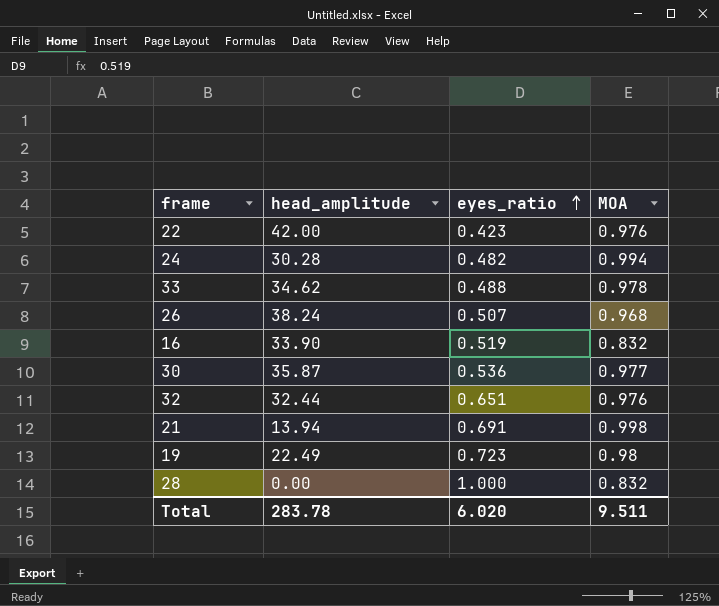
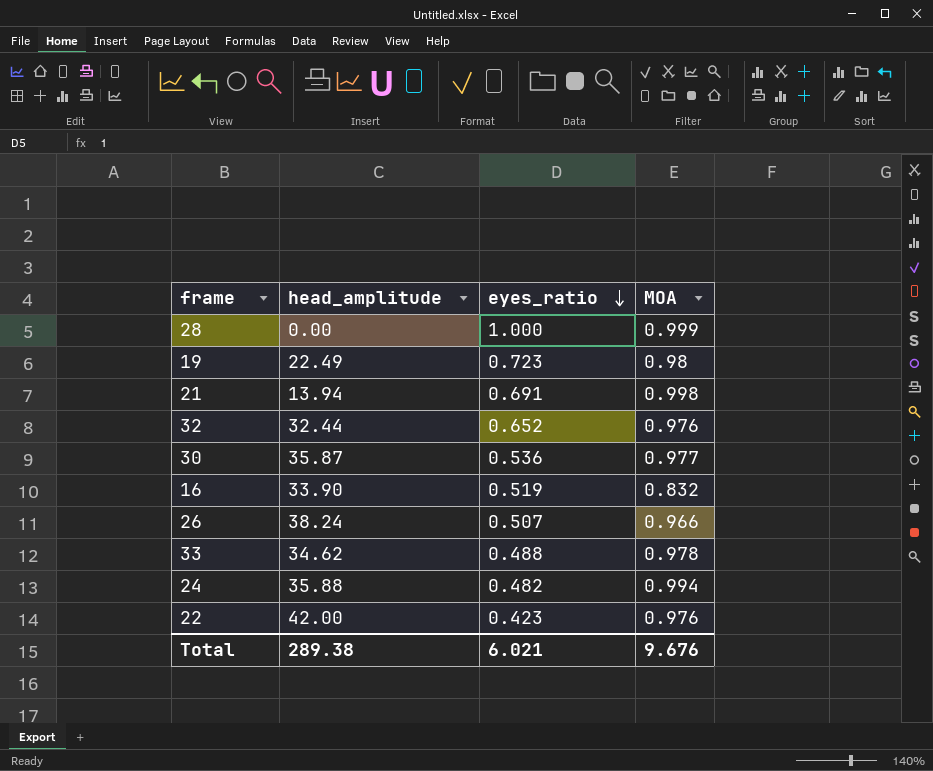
row order: eyes_ratio ascending -> eyes_ratio descending
28 | MOA: 0.832 -> 0.999
32 | eyes_ratio: 0.651 -> 0.652
26 | MOA: 0.968 -> 0.966
24 | head_amplitude: 30.28 -> 35.88
Total | head_amplitude: 283.78 -> 289.38
Total | eyes_ratio: 6.020 -> 6.021
Total | MOA: 9.511 -> 9.676

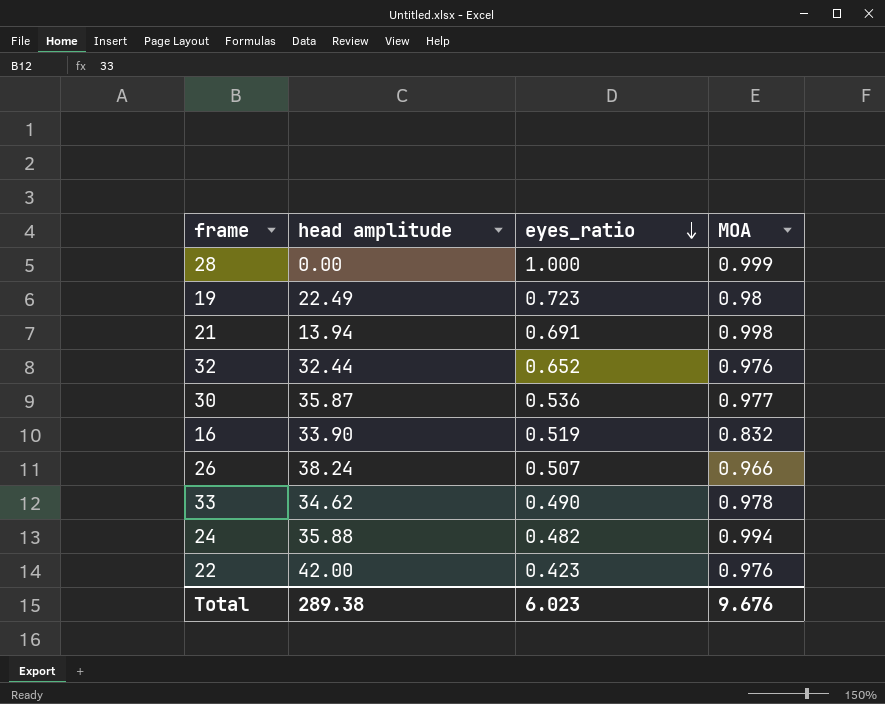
column name: head_amplitude -> head amplitude
33 | eyes_ratio: 0.488 -> 0.490
Total | eyes_ratio: 6.021 -> 6.023

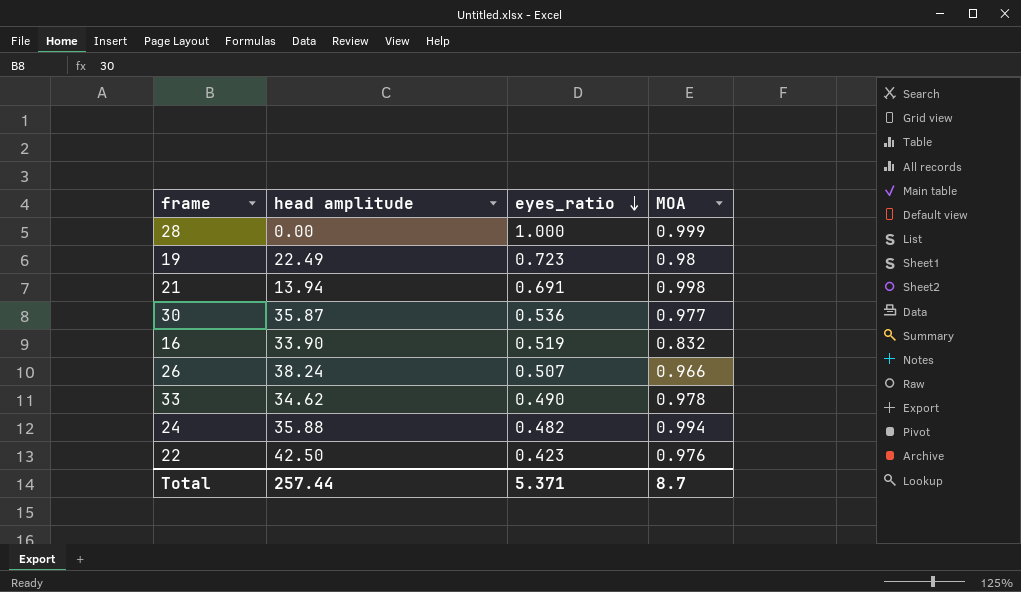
row 32: 32.44 | 0.652 | 0.976 -> none
22 | head amplitude: 42.00 -> 42.50
Total | head amplitude: 289.38 -> 257.44
Total | eyes_ratio: 6.023 -> 5.371
Total | MOA: 9.676 -> 8.7

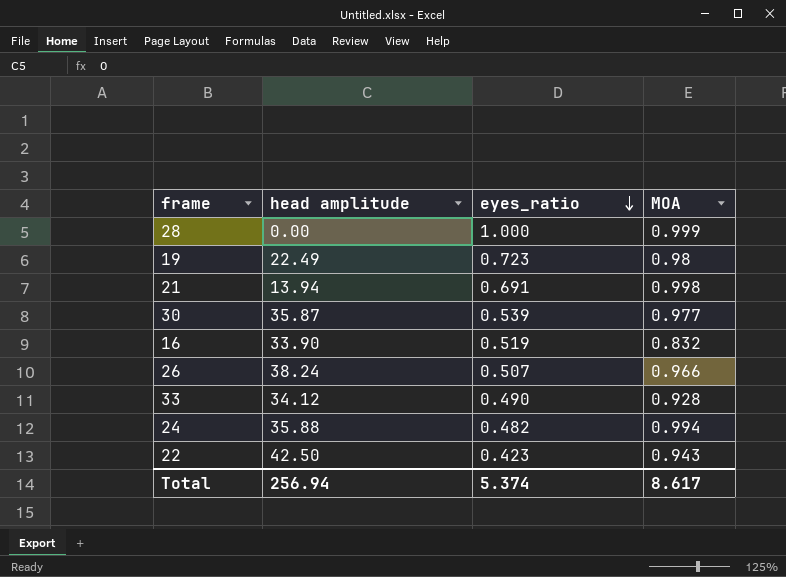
30 | eyes_ratio: 0.536 -> 0.539
33 | head amplitude: 34.62 -> 34.12
33 | MOA: 0.978 -> 0.928
22 | MOA: 0.976 -> 0.943
Total | head amplitude: 257.44 -> 256.94
Total | eyes_ratio: 5.371 -> 5.374
Total | MOA: 8.7 -> 8.617

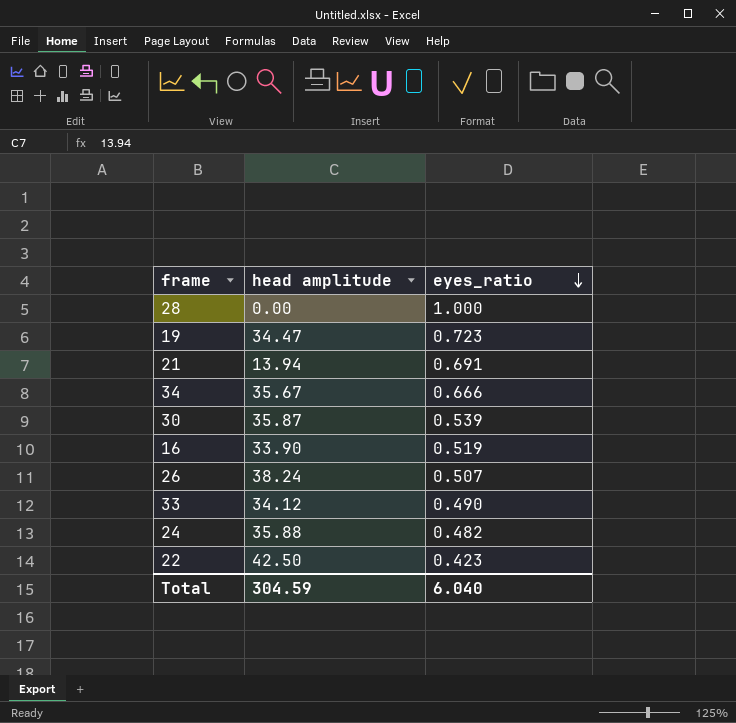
column MOA | position: 4 -> none
19 | head amplitude: 22.49 -> 34.47
row 34: none -> 35.67 | 0.666
Total | head amplitude: 256.94 -> 304.59
Total | eyes_ratio: 5.374 -> 6.040

